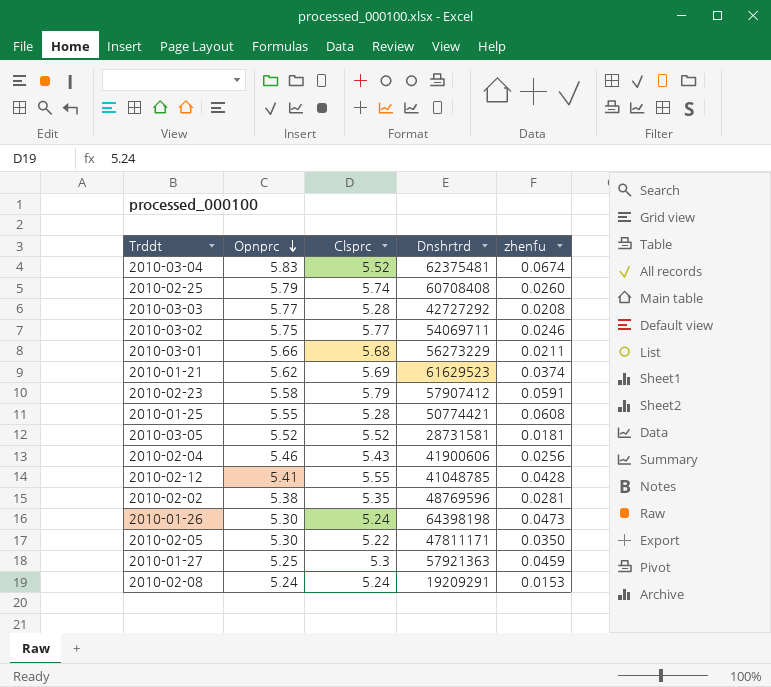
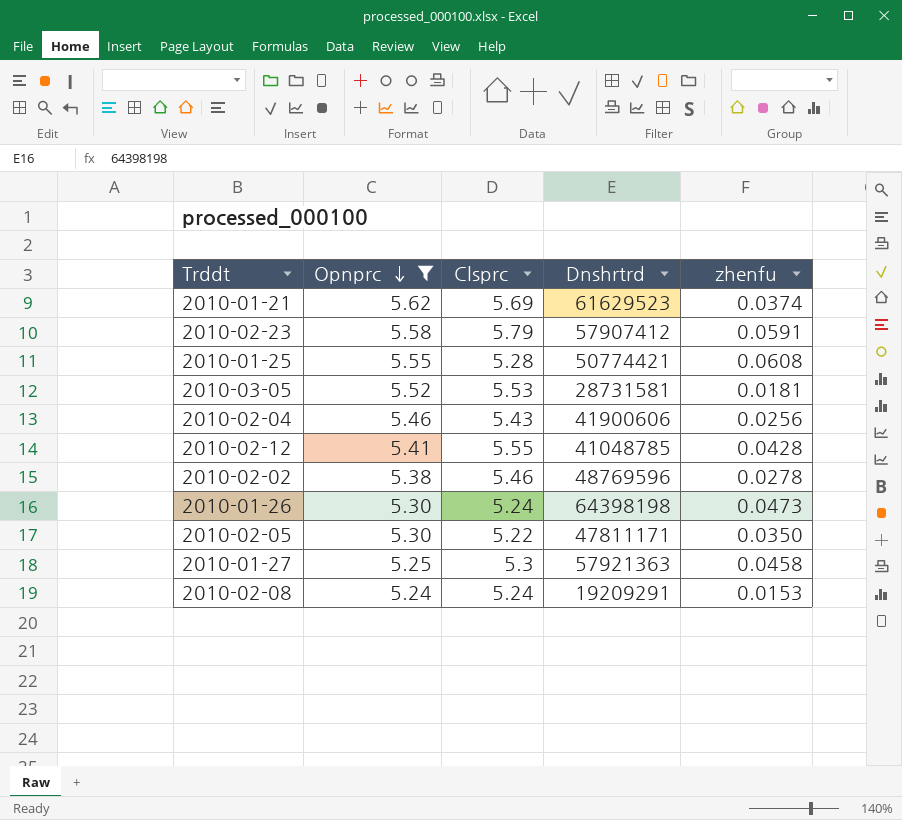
filter: none -> Opnprc <= 5.62
2010-03-05 | Clsprc: 5.52 -> 5.53
2010-02-02 | Clsprc: 5.35 -> 5.46
2010-02-02 | zhenfu: 0.0281 -> 0.0278
2010-01-27 | zhenfu: 0.0459 -> 0.0458

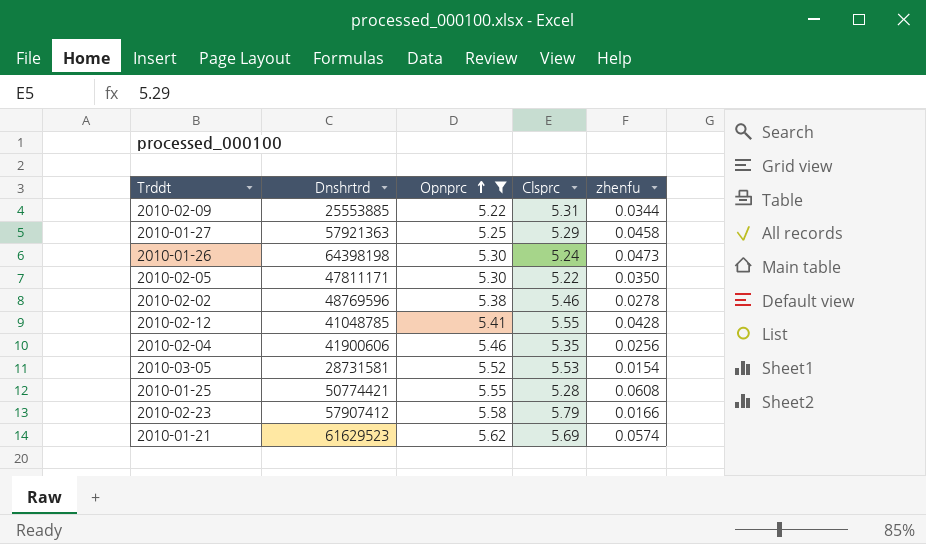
row order: Opnprc descending -> Opnprc ascending
column Dnshrtrd | position: 4 -> 2
row 2010-02-08: 5.24 | 5.24 | 19209291 | 0.0153 -> none
row 2010-02-09: none -> 25553885 | 5.22 | 5.31 | 0.0344
2010-01-27 | Clsprc: 5.3 -> 5.29
2010-02-04 | Clsprc: 5.43 -> 5.35
2010-03-05 | zhenfu: 0.0181 -> 0.0154
2010-02-23 | zhenfu: 0.0591 -> 0.0166
2010-01-21 | zhenfu: 0.0374 -> 0.0574

